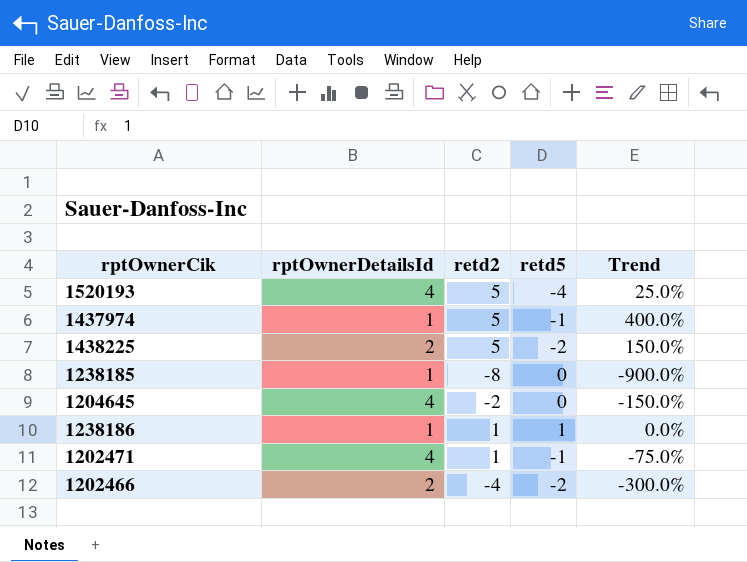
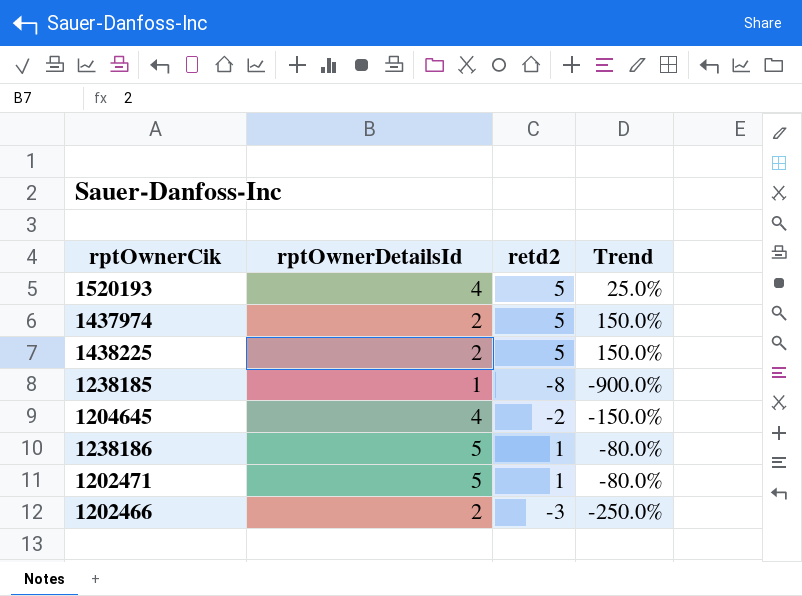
column retd5 | position: 4 -> none
1437974 | rptOwnerDetailsId: 1 -> 2
1437974 | Trend: 400.0% -> 150.0%
1238186 | rptOwnerDetailsId: 1 -> 5
1238186 | Trend: 0.0% -> -80.0%
1202471 | rptOwnerDetailsId: 4 -> 5
1202471 | Trend: -75.0% -> -80.0%
1202466 | retd2: -4 -> -3
1202466 | Trend: -300.0% -> -250.0%

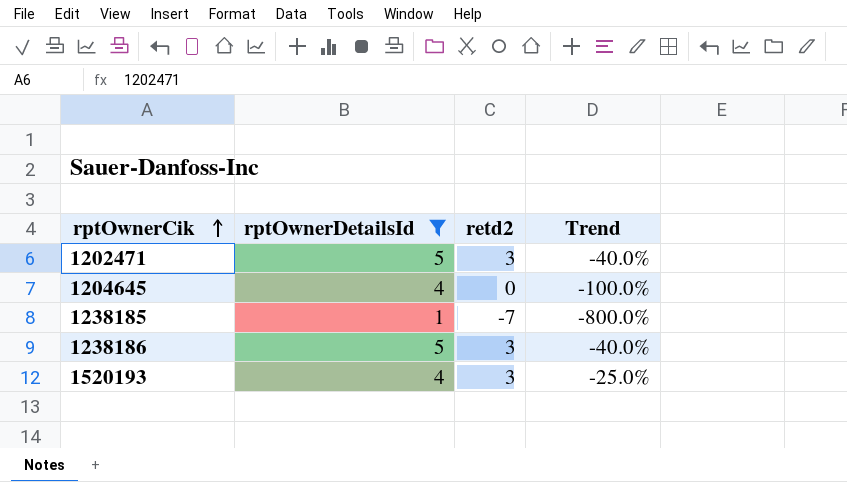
filter: none -> rptOwnerDetailsId != 2
row order: none -> rptOwnerCik ascending
1202471 | retd2: 1 -> 3
1202471 | Trend: -80.0% -> -40.0%
1204645 | retd2: -2 -> 0
1204645 | Trend: -150.0% -> -100.0%
1238185 | retd2: -8 -> -7
1238185 | Trend: -900.0% -> -800.0%
1238186 | retd2: 1 -> 3
1238186 | Trend: -80.0% -> -40.0%
1520193 | retd2: 5 -> 3
1520193 | Trend: 25.0% -> -25.0%

